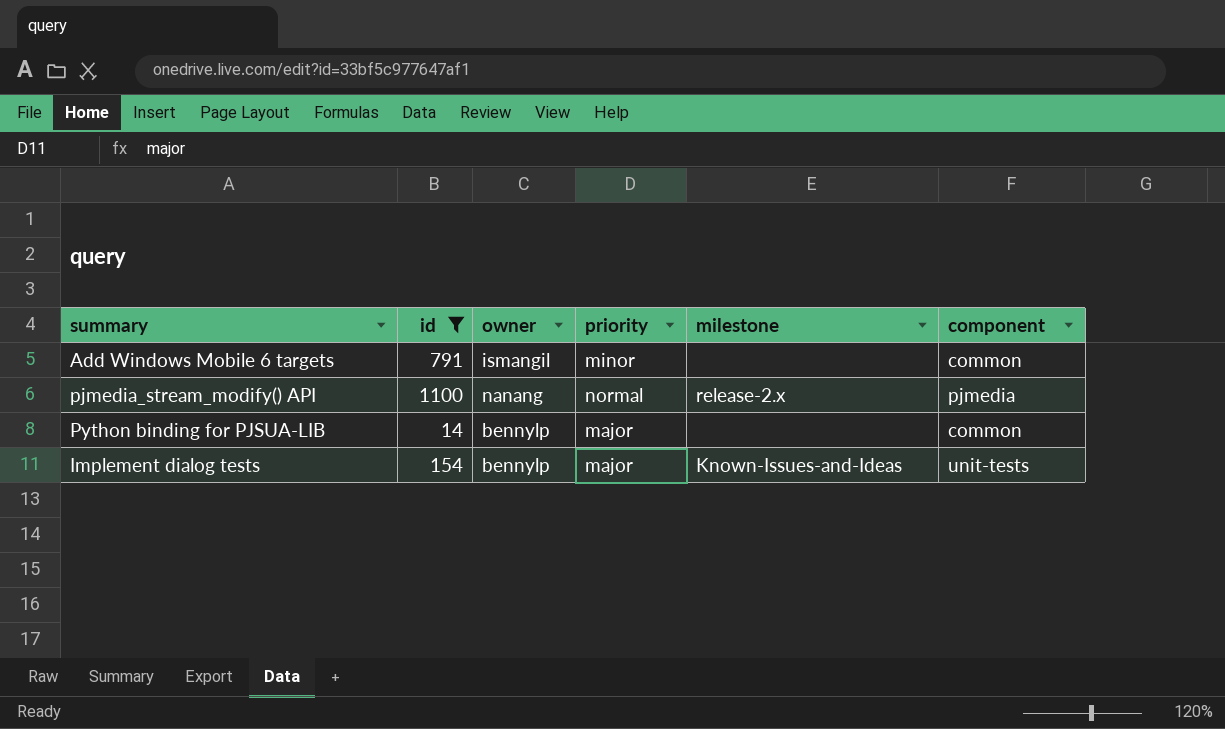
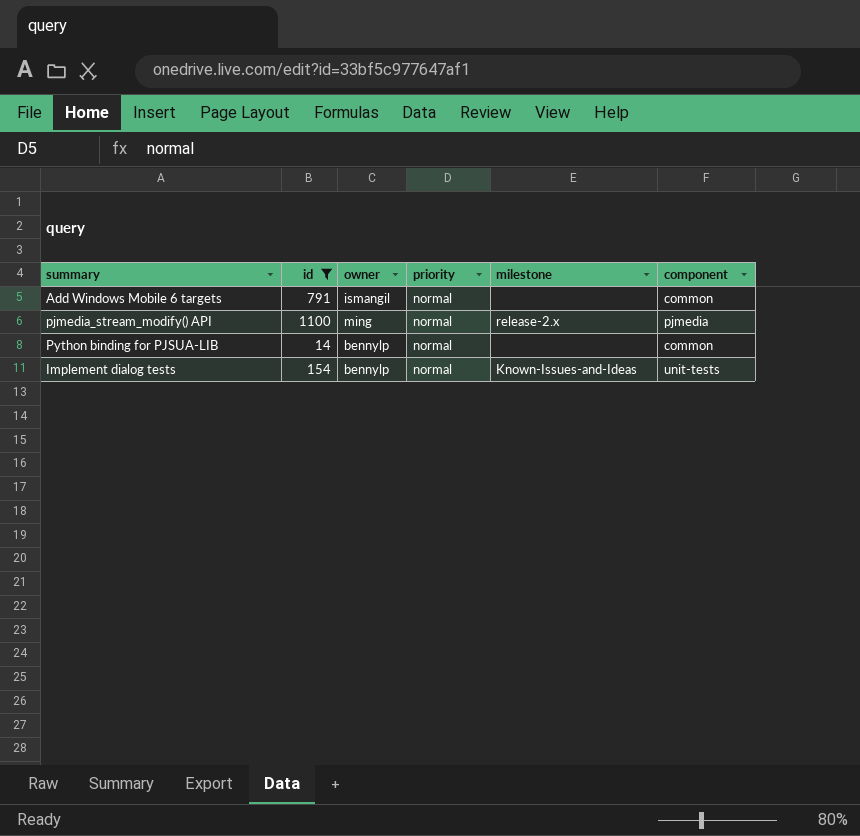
Add Windows Mobile 6 targets | priority: minor -> normal
pjmedia_stream_modify() API | owner: nanang -> ming
Python binding for PJSUA-LIB | priority: major -> normal
Implement dialog tests | priority: major -> normal

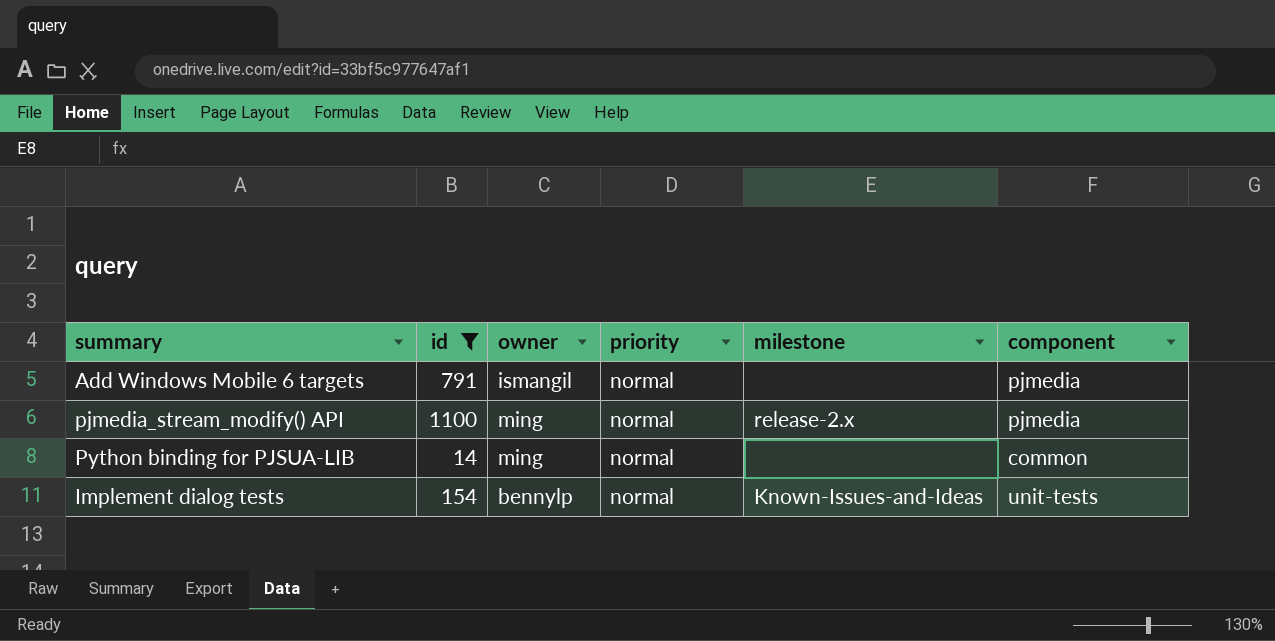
Add Windows Mobile 6 targets | component: common -> pjmedia
Python binding for PJSUA-LIB | owner: bennylp -> ming

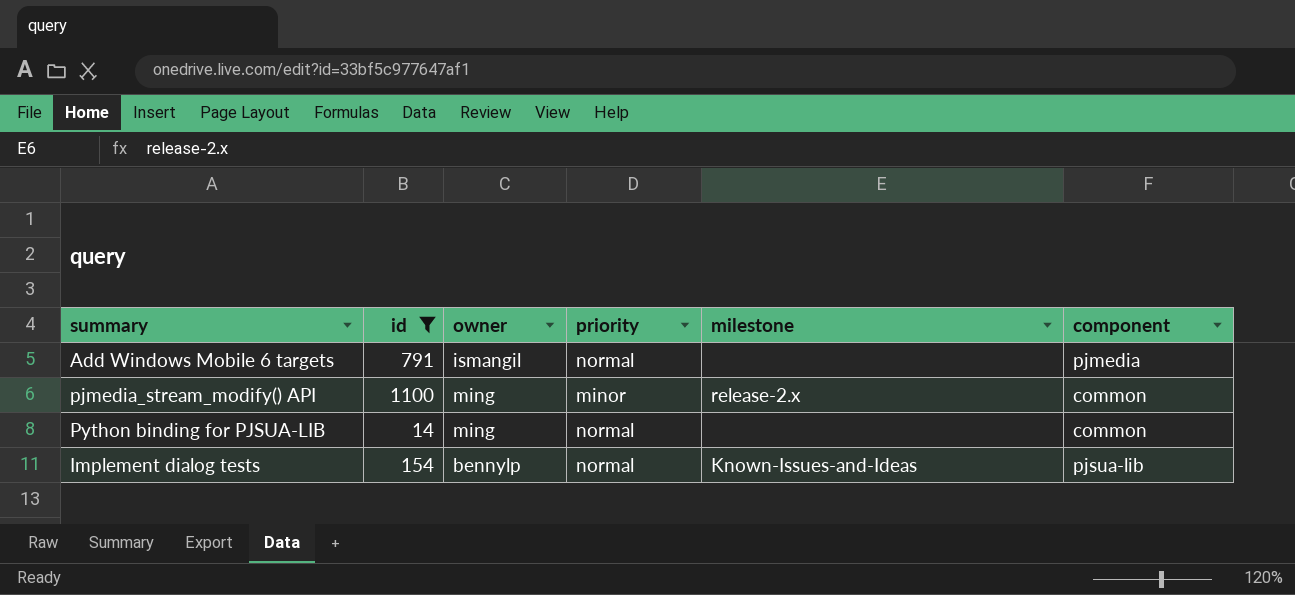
pjmedia_stream_modify() API | priority: normal -> minor
pjmedia_stream_modify() API | component: pjmedia -> common
Implement dialog tests | component: unit-tests -> pjsua-lib

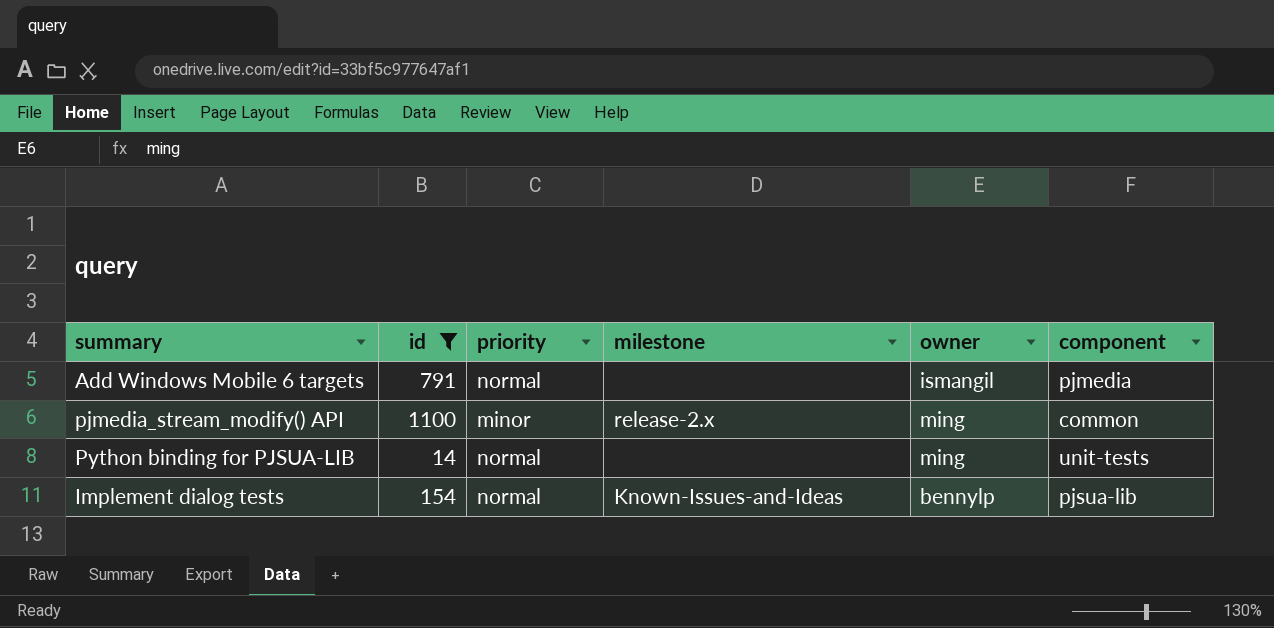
column owner | position: 3 -> 5
Python binding for PJSUA-LIB | component: common -> unit-tests

